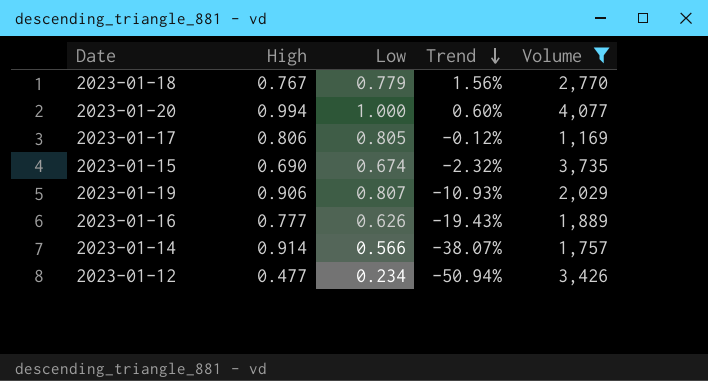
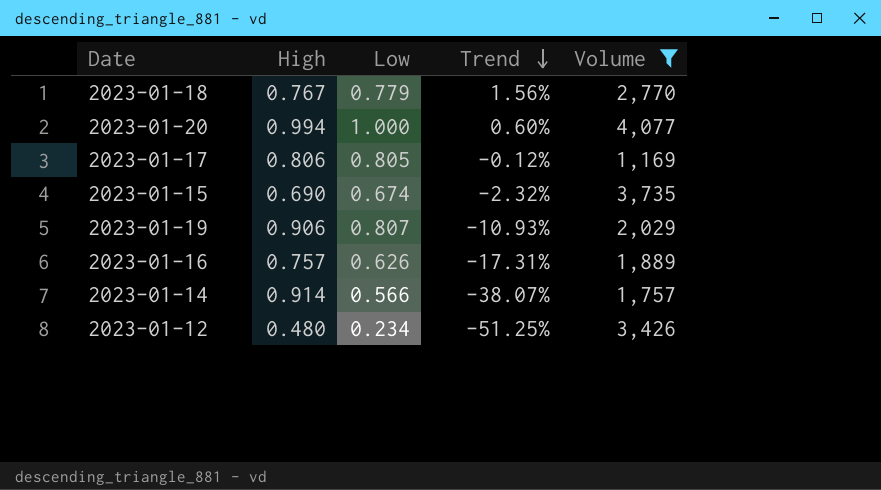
2023-01-16 | High: 0.777 -> 0.757
2023-01-16 | Trend: -19.43% -> -17.31%
2023-01-12 | High: 0.477 -> 0.480
2023-01-12 | Trend: -50.94% -> -51.25%

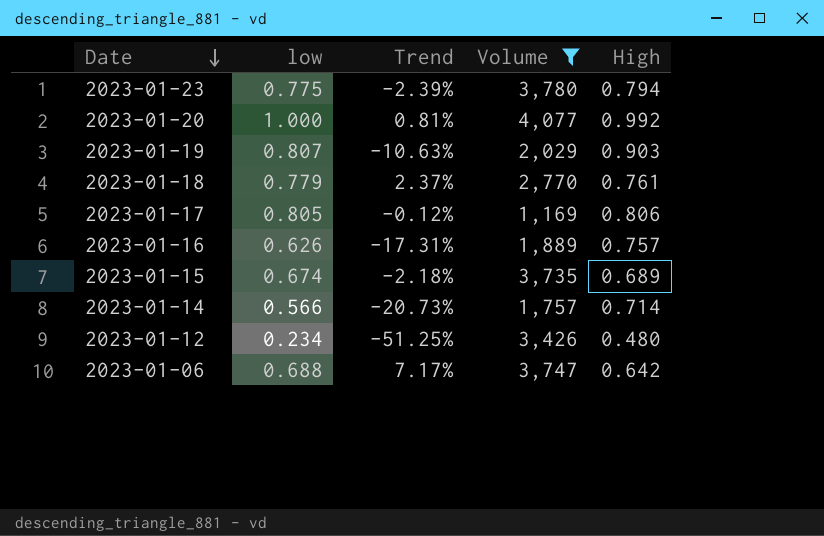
row order: Trend descending -> Date descending
column name: Low -> low
column High | position: 2 -> 5
row 2023-01-23: none -> 0.775 | -2.39% | 3,780 | 0.794
2023-01-20 | Trend: 0.60% -> 0.81%
2023-01-20 | High: 0.994 -> 0.992
2023-01-19 | Trend: -10.93% -> -10.63%
2023-01-19 | High: 0.906 -> 0.903
2023-01-18 | Trend: 1.56% -> 2.37%
2023-01-18 | High: 0.767 -> 0.761
2023-01-15 | Trend: -2.32% -> -2.18%
2023-01-15 | High: 0.690 -> 0.689
2023-01-14 | Trend: -38.07% -> -20.73%
2023-01-14 | High: 0.914 -> 0.714
row 2023-01-06: none -> 0.688 | 7.17% | 3,747 | 0.642

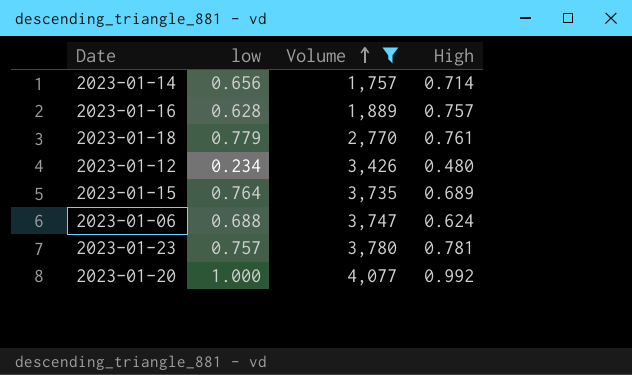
row order: Date descending -> Volume ascending
column Trend | formula: ([low] - [High]) / [High] -> none
row 2023-01-19: 0.807 | -10.63% | 2,029 | 0.903 -> none
row 2023-01-17: 0.805 | -0.12% | 1,169 | 0.806 -> none
2023-01-14 | low: 0.566 -> 0.656
2023-01-16 | low: 0.626 -> 0.628
2023-01-15 | low: 0.674 -> 0.764
2023-01-06 | High: 0.642 -> 0.624
2023-01-23 | low: 0.775 -> 0.757
2023-01-23 | High: 0.794 -> 0.781

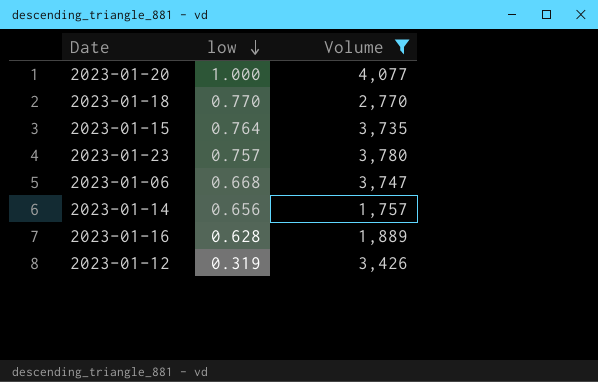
row order: Volume ascending -> low descending
column High | position: 4 -> none
2023-01-18 | low: 0.779 -> 0.770
2023-01-06 | low: 0.688 -> 0.668
2023-01-12 | low: 0.234 -> 0.319

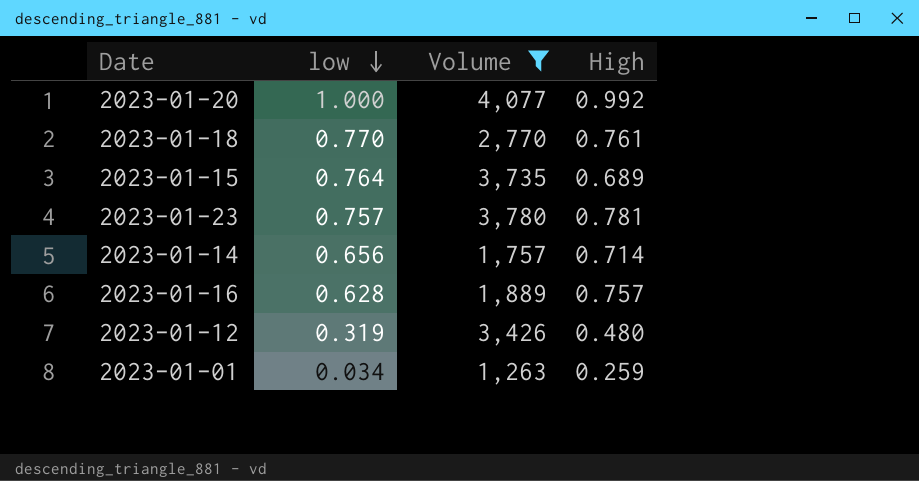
column High | position: none -> 4
row 2023-01-06: 0.668 | 3,747 -> none
row 2023-01-01: none -> 0.034 | 1,263 | 0.259

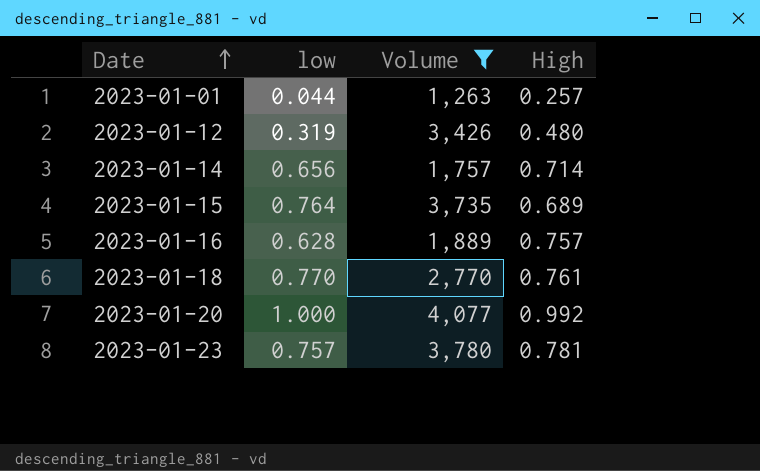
row order: low descending -> Date ascending
2023-01-01 | low: 0.034 -> 0.044
2023-01-01 | High: 0.259 -> 0.257

